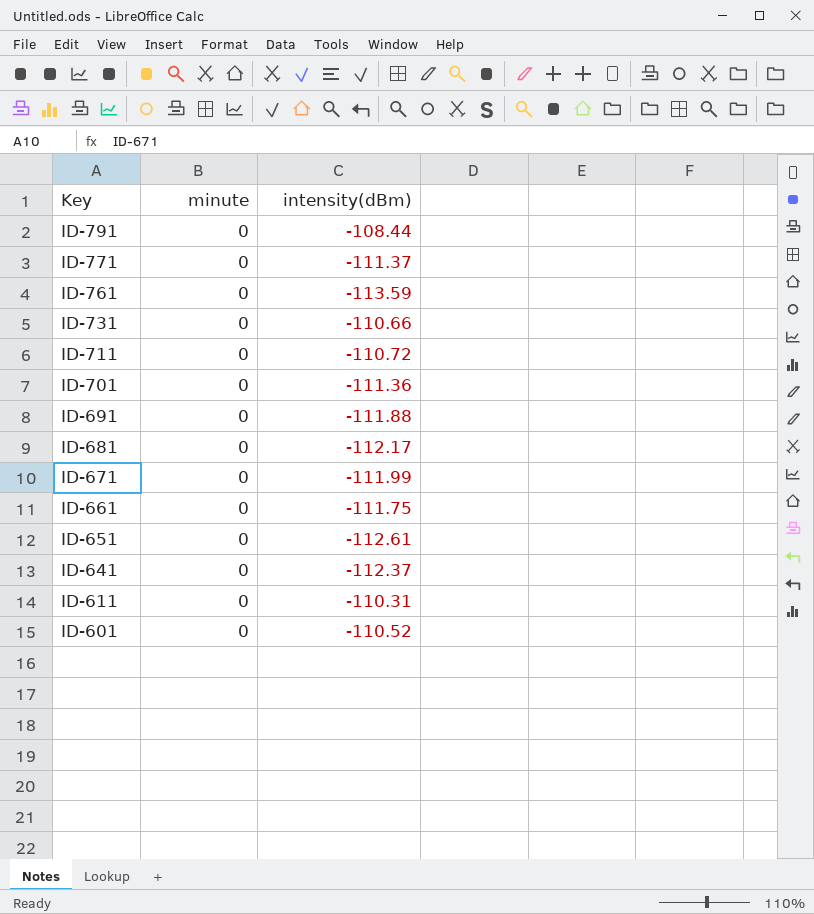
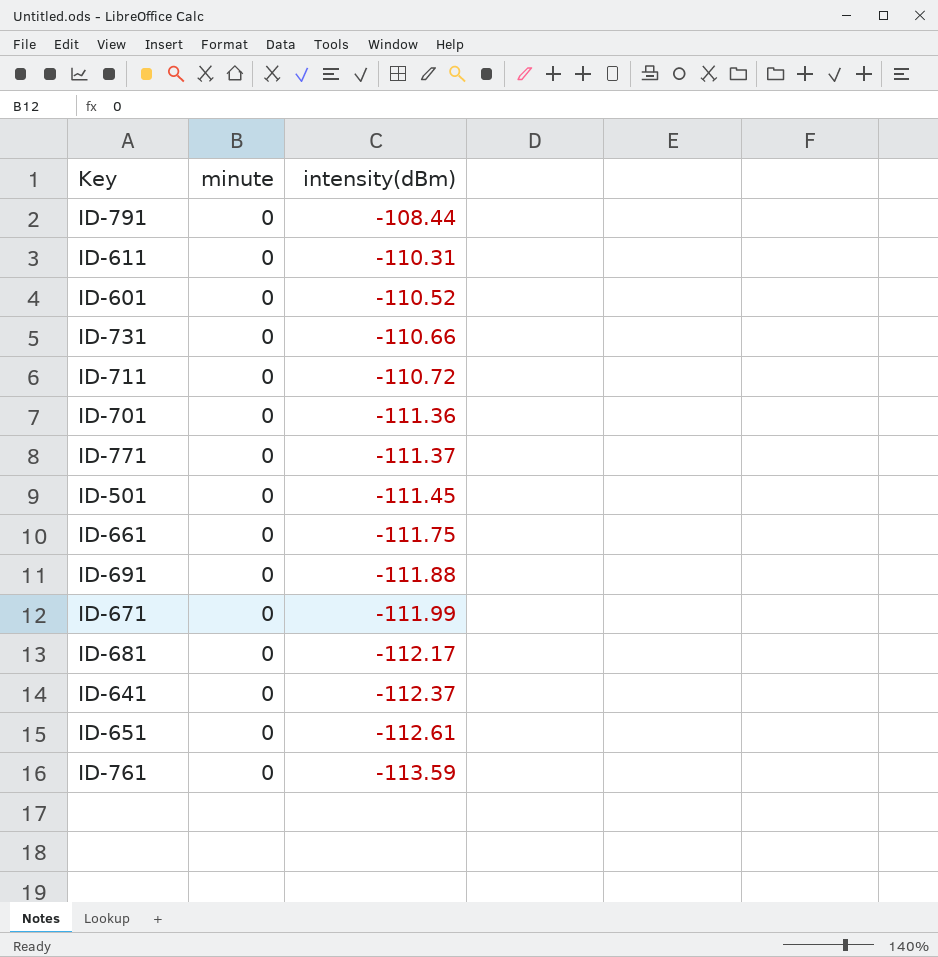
row order: Key descending -> intensity(dBm) descending
row ID-501: none -> 0 | -111.45

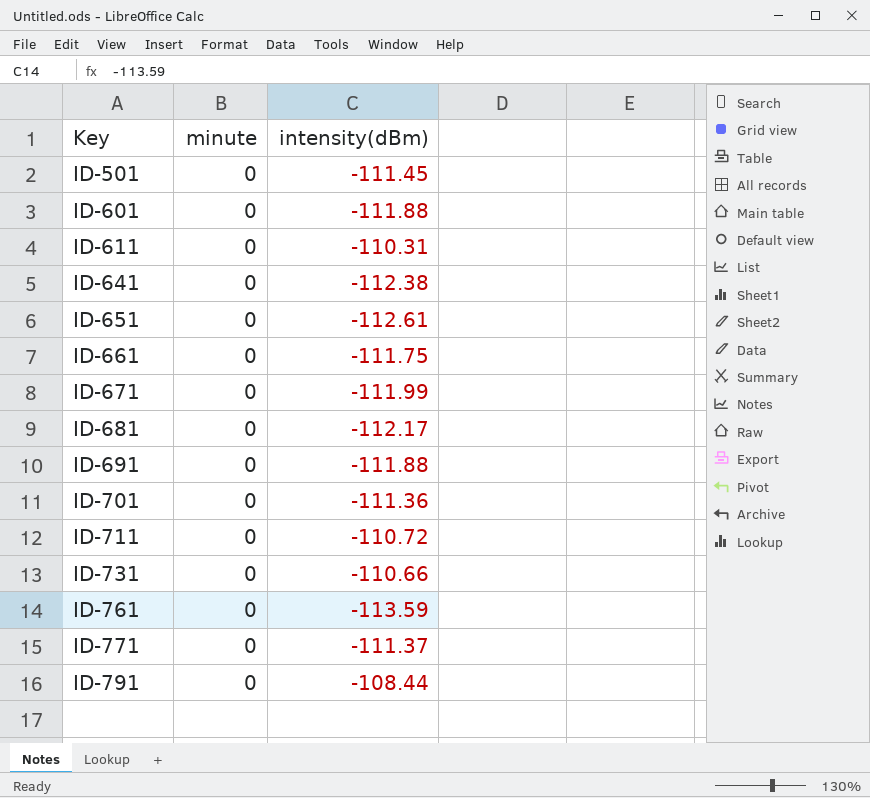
row order: intensity(dBm) descending -> Key ascending
ID-601 | intensity(dBm): -110.52 -> -111.88
ID-641 | intensity(dBm): -112.37 -> -112.38

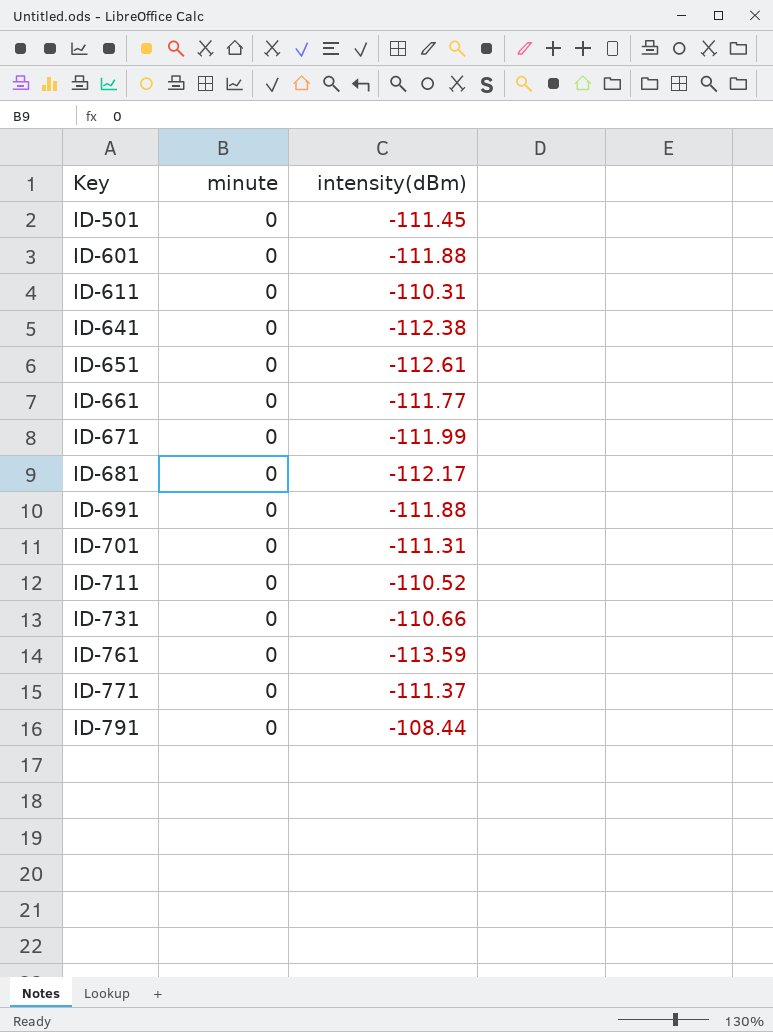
ID-661 | intensity(dBm): -111.75 -> -111.77
ID-701 | intensity(dBm): -111.36 -> -111.31
ID-711 | intensity(dBm): -110.72 -> -110.52

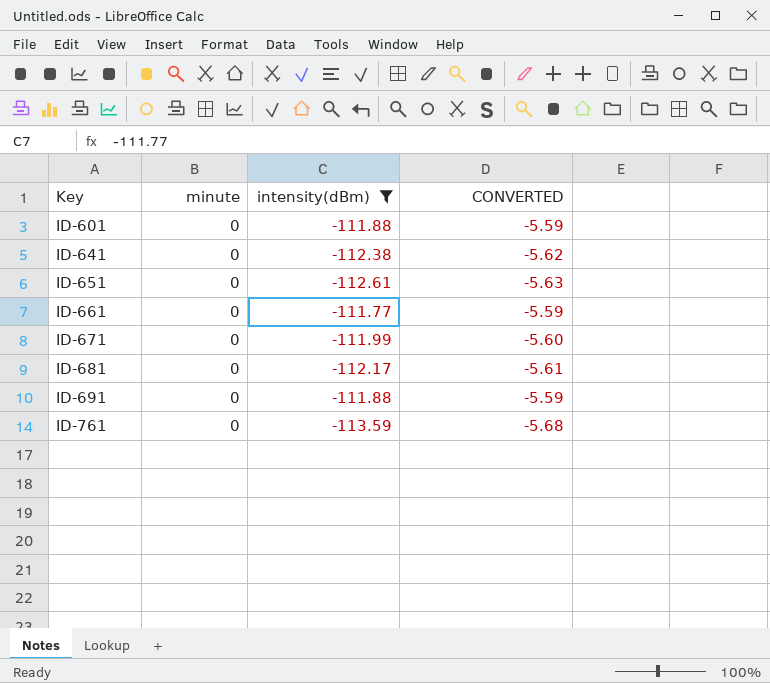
filter: none -> intensity(dBm) <= -111.77
column CONVERTED | formula: none -> [intensity(dBm)] * 0.05

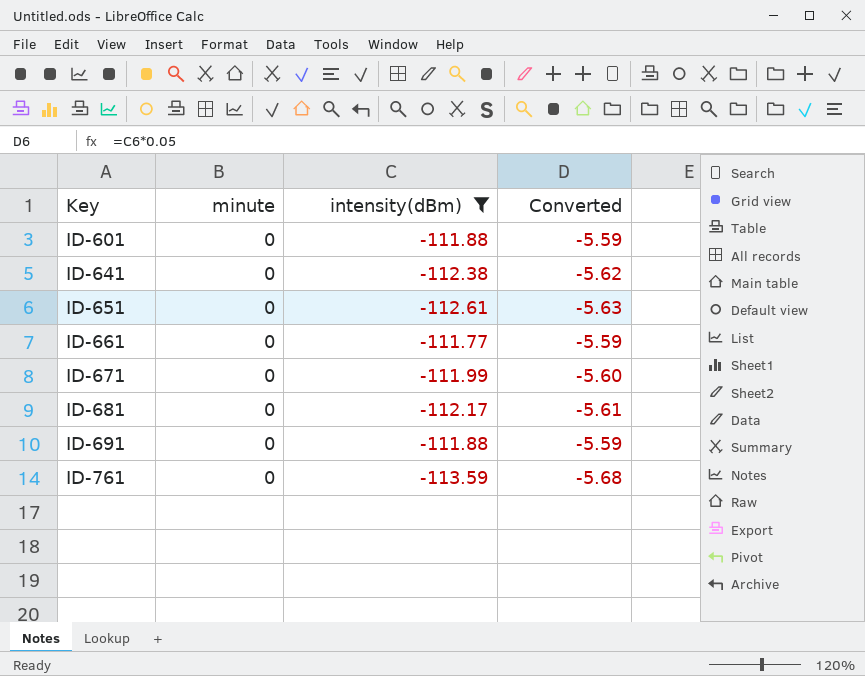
column name: CONVERTED -> Converted

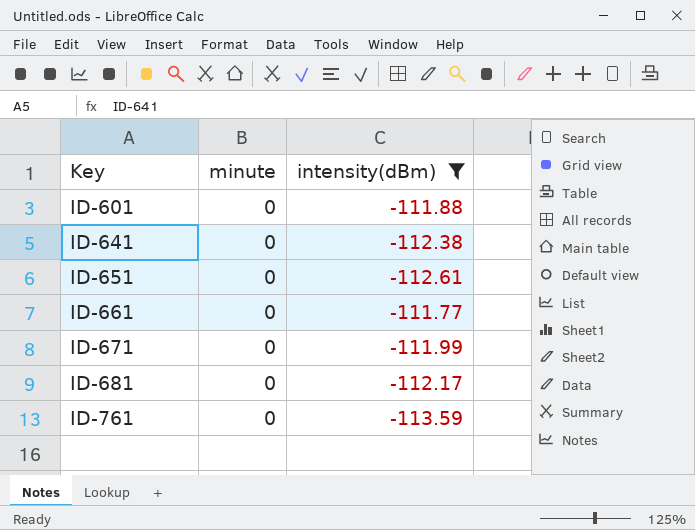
column Converted | formula: [intensity(dBm)] * 0.05 -> none
row ID-691: 0 | -111.88 | -5.59 -> none

